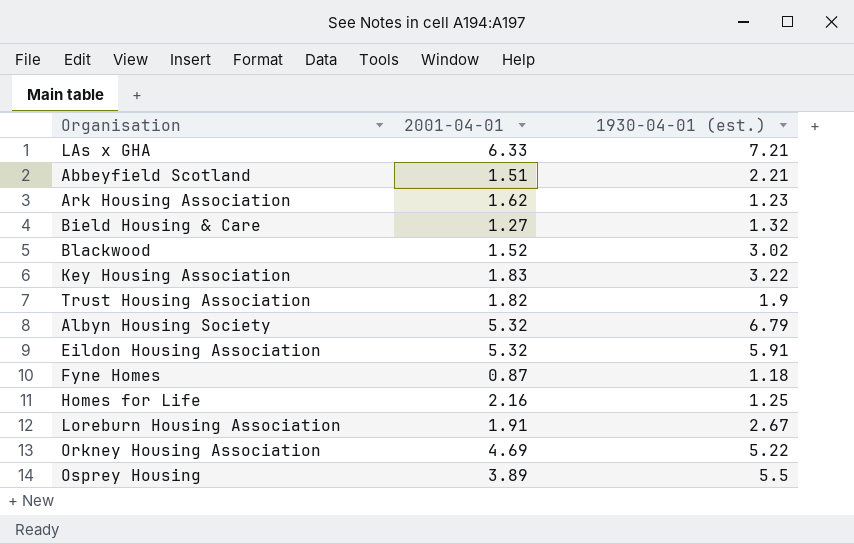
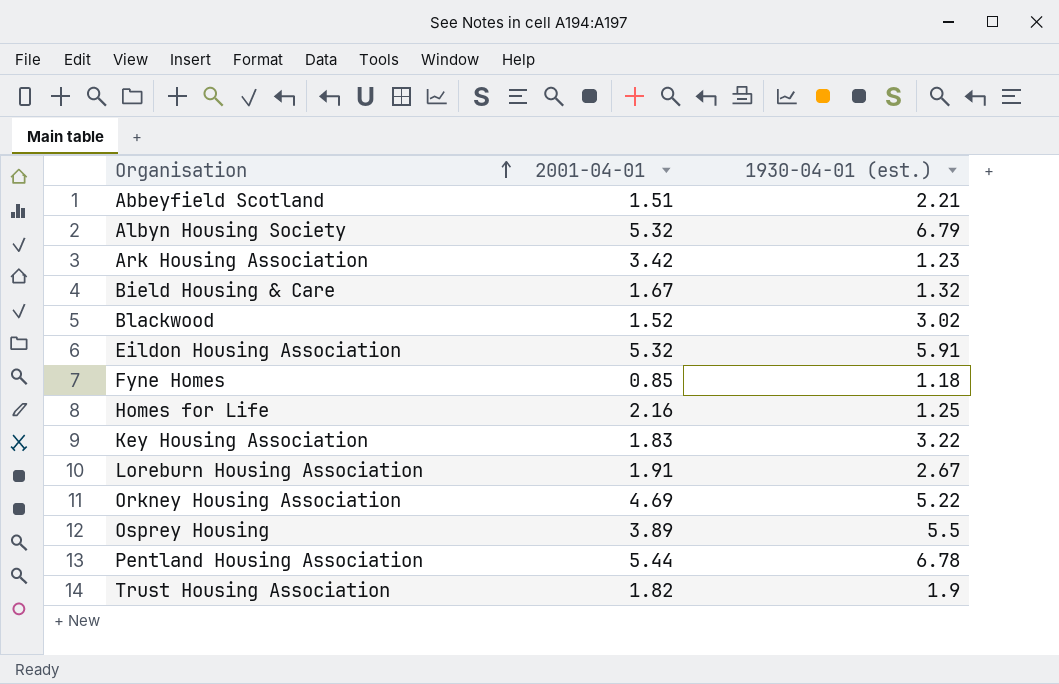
row order: none -> Organisation ascending
row LAs x GHA: 6.33 | 7.21 -> none
Ark Housing Association | 2001-04-01: 1.62 -> 3.42
Bield Housing & Care | 2001-04-01: 1.27 -> 1.67
Fyne Homes | 2001-04-01: 0.87 -> 0.85
row Pentland Housing Association: none -> 5.44 | 6.78

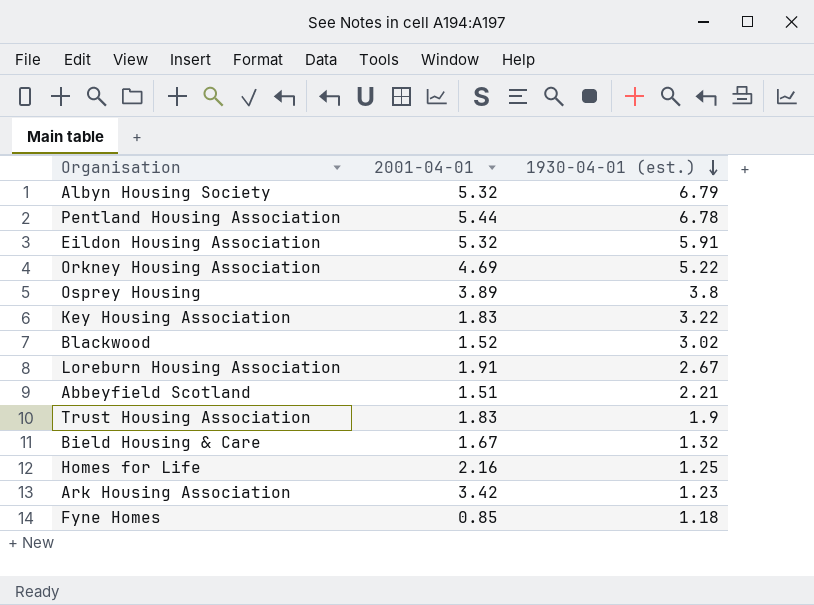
row order: Organisation ascending -> 1930-04-01 (est.) descending
Osprey Housing | 1930-04-01 (est.): 5.5 -> 3.8
Trust Housing Association | 2001-04-01: 1.82 -> 1.83

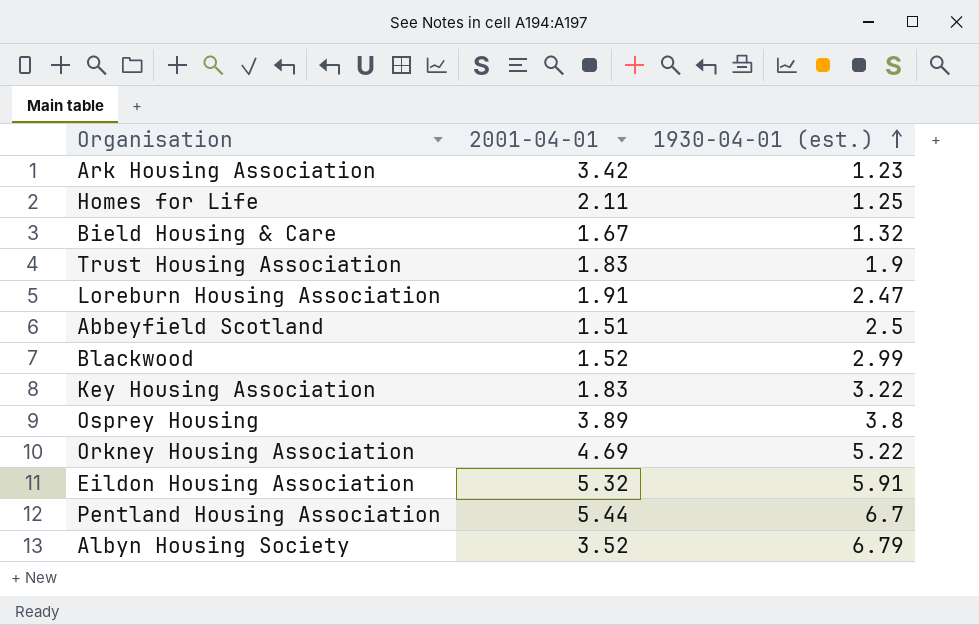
row order: 1930-04-01 (est.) descending -> 1930-04-01 (est.) ascending
row Fyne Homes: 0.85 | 1.18 -> none
Homes for Life | 2001-04-01: 2.16 -> 2.11
Loreburn Housing Association | 1930-04-01 (est.): 2.67 -> 2.47
Abbeyfield Scotland | 1930-04-01 (est.): 2.21 -> 2.5
Blackwood | 1930-04-01 (est.): 3.02 -> 2.99
Pentland Housing Association | 1930-04-01 (est.): 6.78 -> 6.7
Albyn Housing Society | 2001-04-01: 5.32 -> 3.52

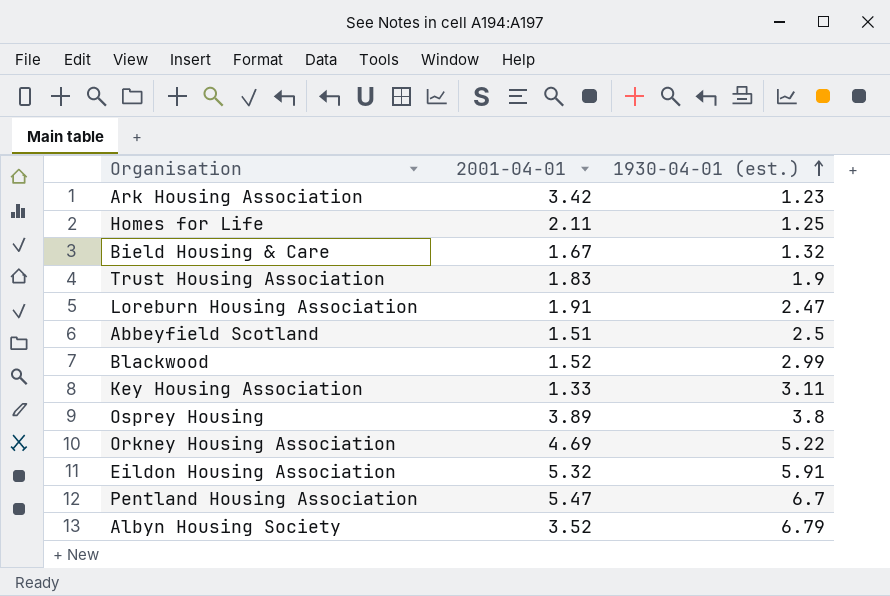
Key Housing Association | 2001-04-01: 1.83 -> 1.33
Key Housing Association | 1930-04-01 (est.): 3.22 -> 3.11
Pentland Housing Association | 2001-04-01: 5.44 -> 5.47

